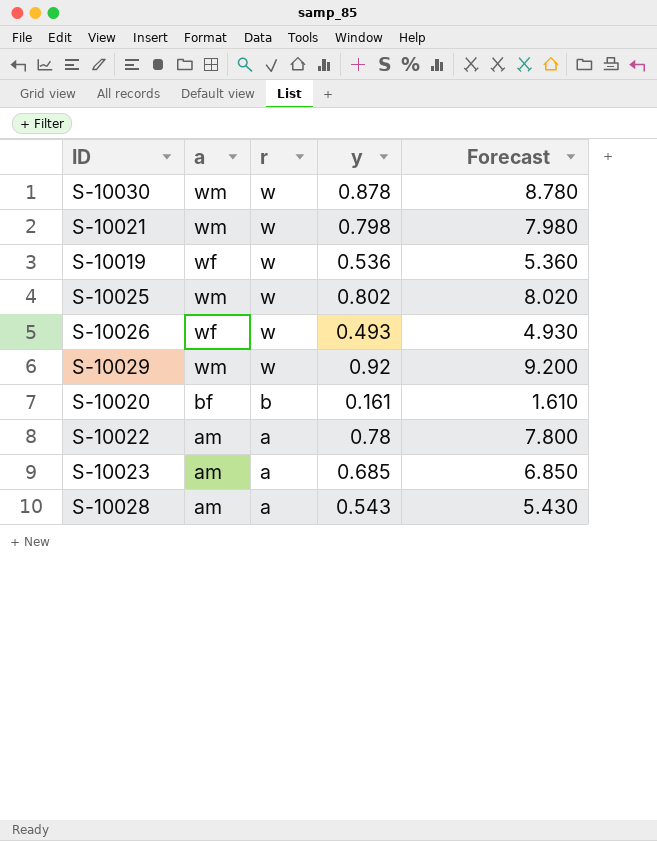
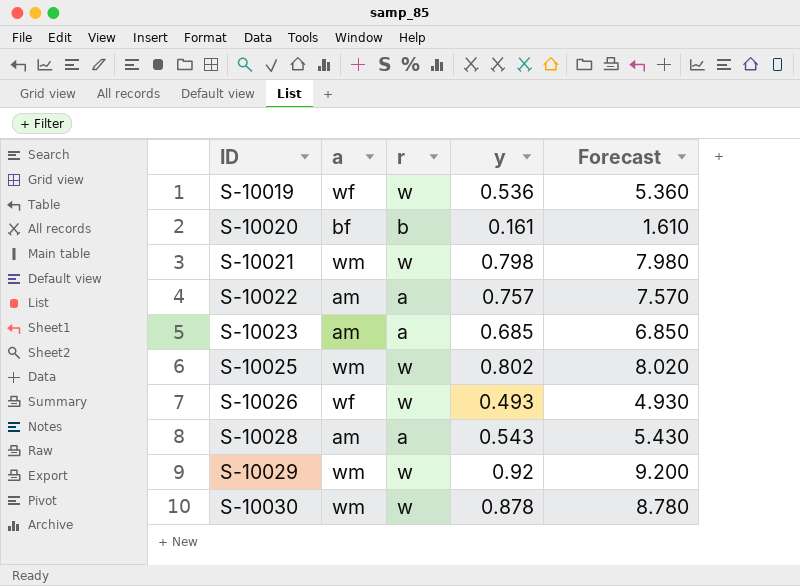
row order: r descending -> ID ascending
S-10022 | y: 0.78 -> 0.757
S-10022 | Forecast: 7.800 -> 7.570

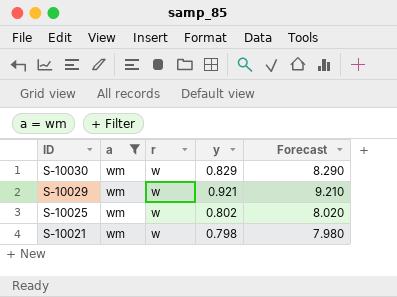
filter: none -> a = wm
row order: ID ascending -> ID descending
S-10030 | y: 0.878 -> 0.829
S-10030 | Forecast: 8.780 -> 8.290
S-10029 | y: 0.92 -> 0.921
S-10029 | Forecast: 9.200 -> 9.210

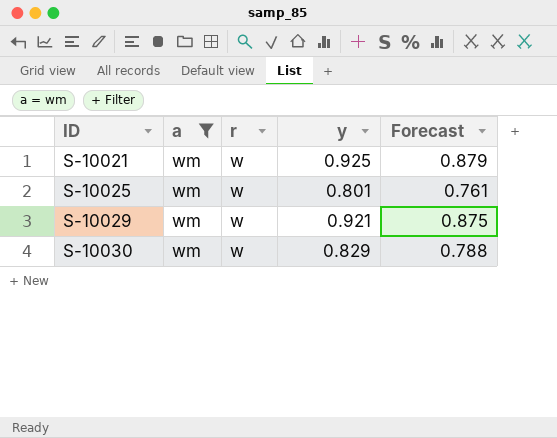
row order: ID descending -> ID ascending
column Forecast | formula: [y] * 10 -> [y] * 0.95
S-10021 | y: 0.798 -> 0.925
S-10025 | y: 0.802 -> 0.801

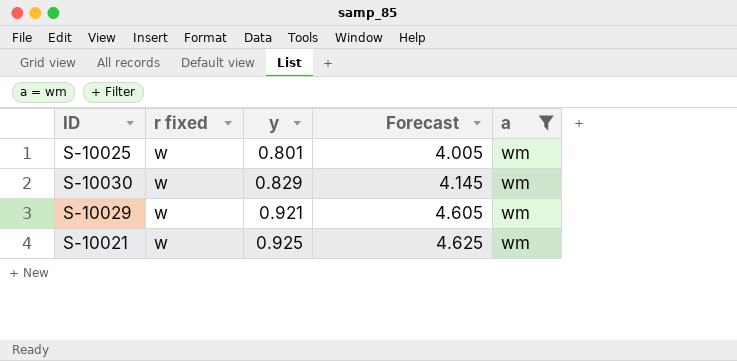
row order: ID ascending -> y ascending
column name: r -> r fixed
column Forecast | formula: [y] * 0.95 -> [y] * 5
column a | position: 2 -> 5

